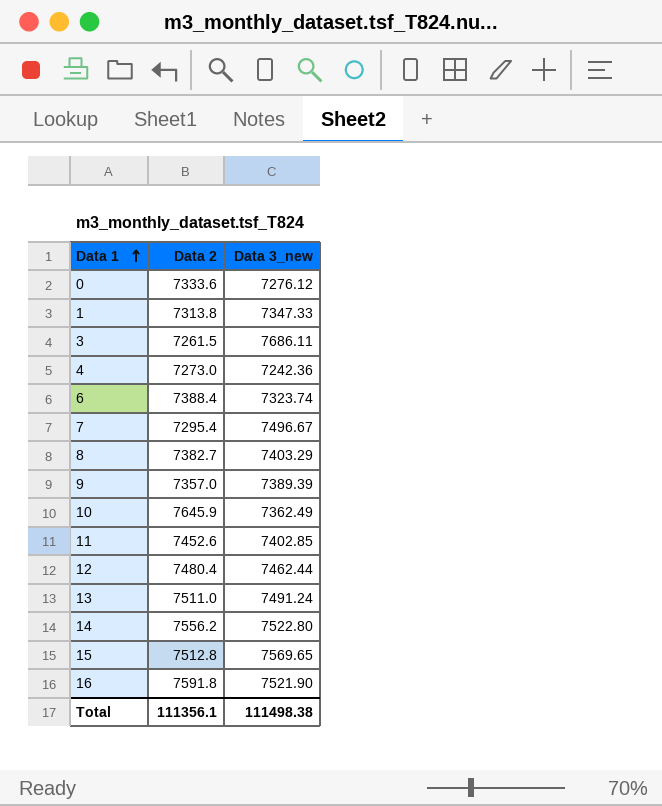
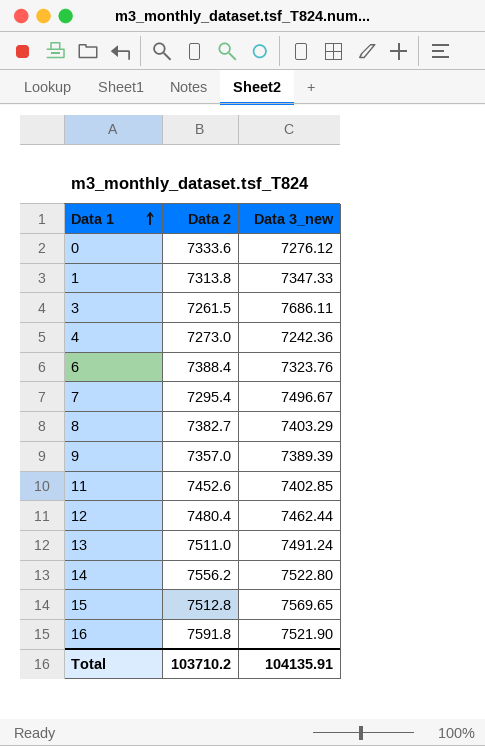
row 10: 7645.9 | 7362.49 -> none
6 | Data 3_new: 7323.74 -> 7323.76
Total | Data 2: 111356.1 -> 103710.2
Total | Data 3_new: 111498.38 -> 104135.91

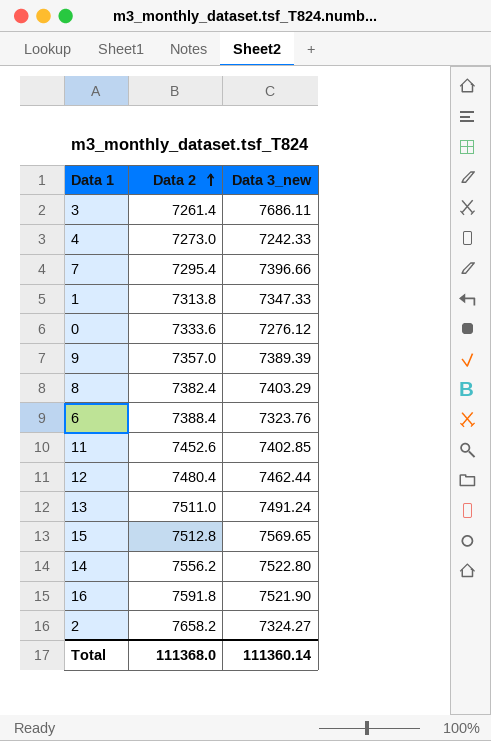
row order: Data 1 ascending -> Data 2 ascending
3 | Data 2: 7261.5 -> 7261.4
4 | Data 3_new: 7242.36 -> 7242.33
7 | Data 3_new: 7496.67 -> 7396.66
8 | Data 2: 7382.7 -> 7382.4
row 2: none -> 7658.2 | 7324.27
Total | Data 2: 103710.2 -> 111368.0
Total | Data 3_new: 104135.91 -> 111360.14

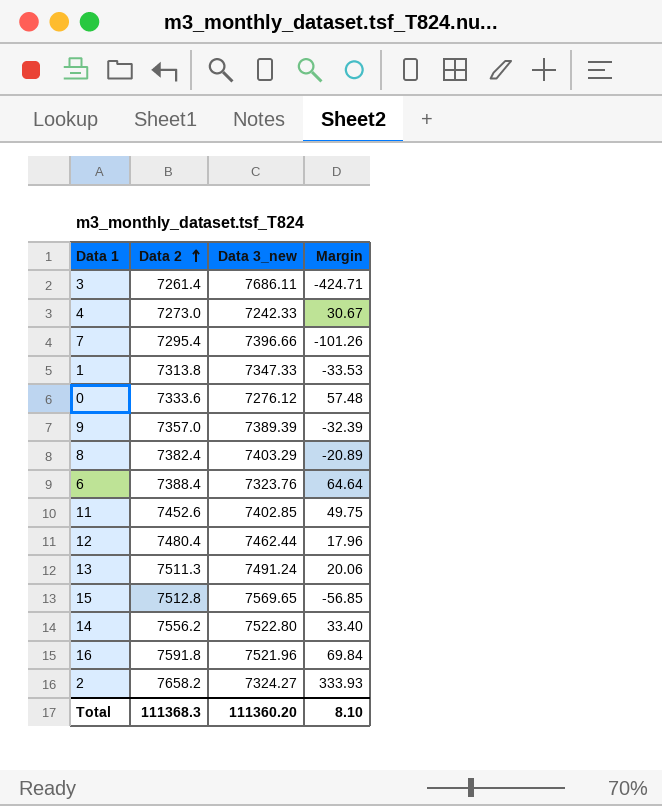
column Margin | formula: none -> [Data 2] - [Data 3_new]
13 | Data 2: 7511.0 -> 7511.3
16 | Data 3_new: 7521.90 -> 7521.96
Total | Data 2: 111368.0 -> 111368.3
Total | Data 3_new: 111360.14 -> 111360.20

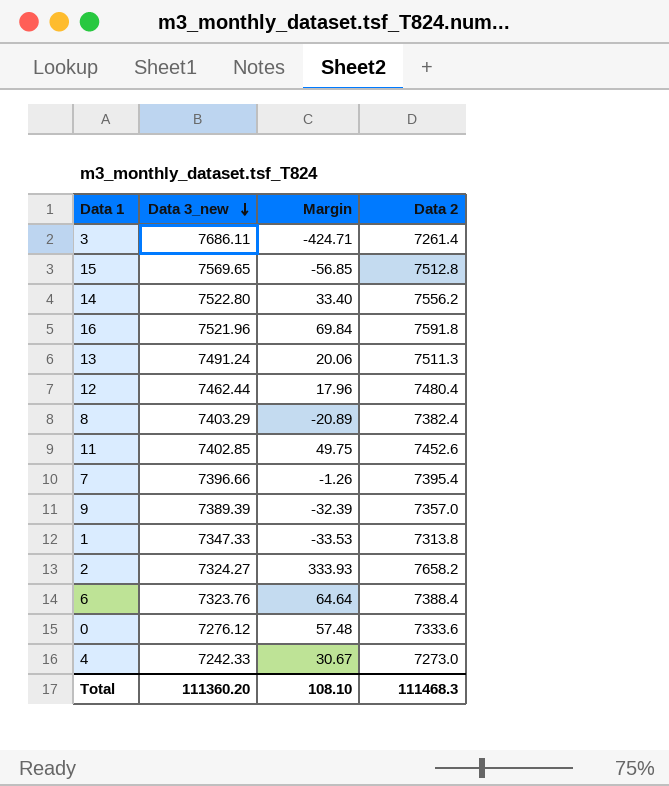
row order: Data 2 ascending -> Data 3_new descending
column Data 2 | position: 2 -> 4
7 | Margin: -101.26 -> -1.26
7 | Data 2: 7295.4 -> 7395.4
Total | Margin: 8.10 -> 108.10
Total | Data 2: 111368.3 -> 111468.3

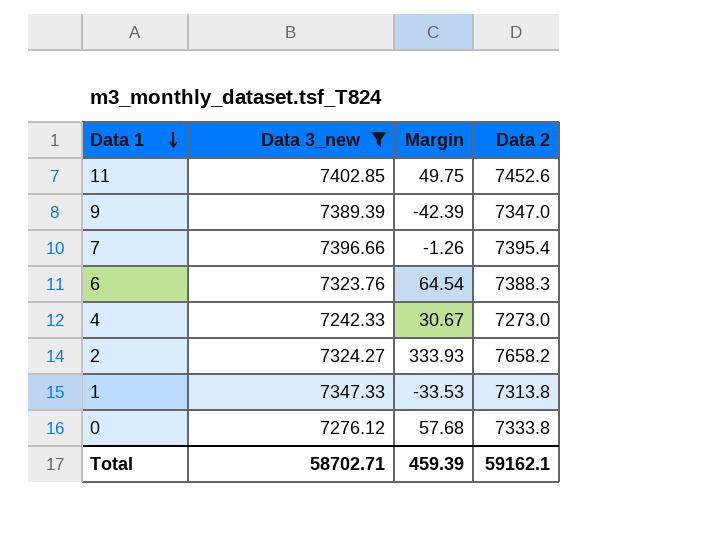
filter: none -> Data 3_new <= 7402.85
row order: Data 3_new descending -> Data 1 descending
9 | Margin: -32.39 -> -42.39
9 | Data 2: 7357.0 -> 7347.0
6 | Margin: 64.64 -> 64.54
6 | Data 2: 7388.4 -> 7388.3
0 | Margin: 57.48 -> 57.68
0 | Data 2: 7333.6 -> 7333.8
Total | Data 3_new: 111360.20 -> 58702.71
Total | Margin: 108.10 -> 459.39
Total | Data 2: 111468.3 -> 59162.1

